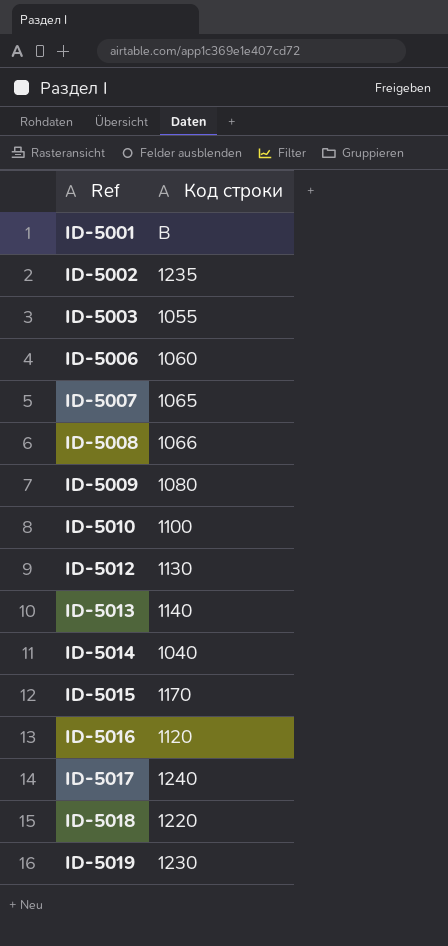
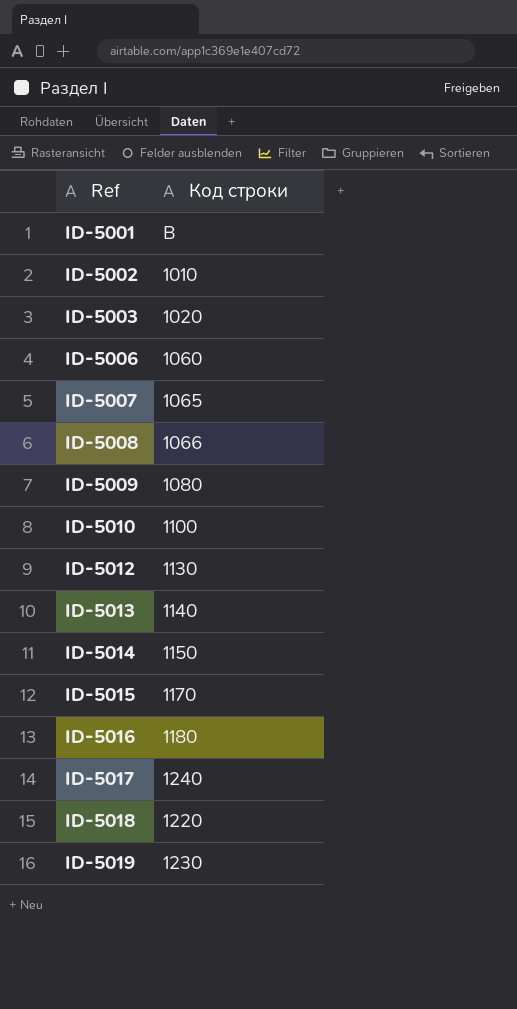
ID-5002 | Код строки: 1235 -> 1010
ID-5003 | Код строки: 1055 -> 1020
ID-5014 | Код строки: 1040 -> 1150
ID-5016 | Код строки: 1120 -> 1180

